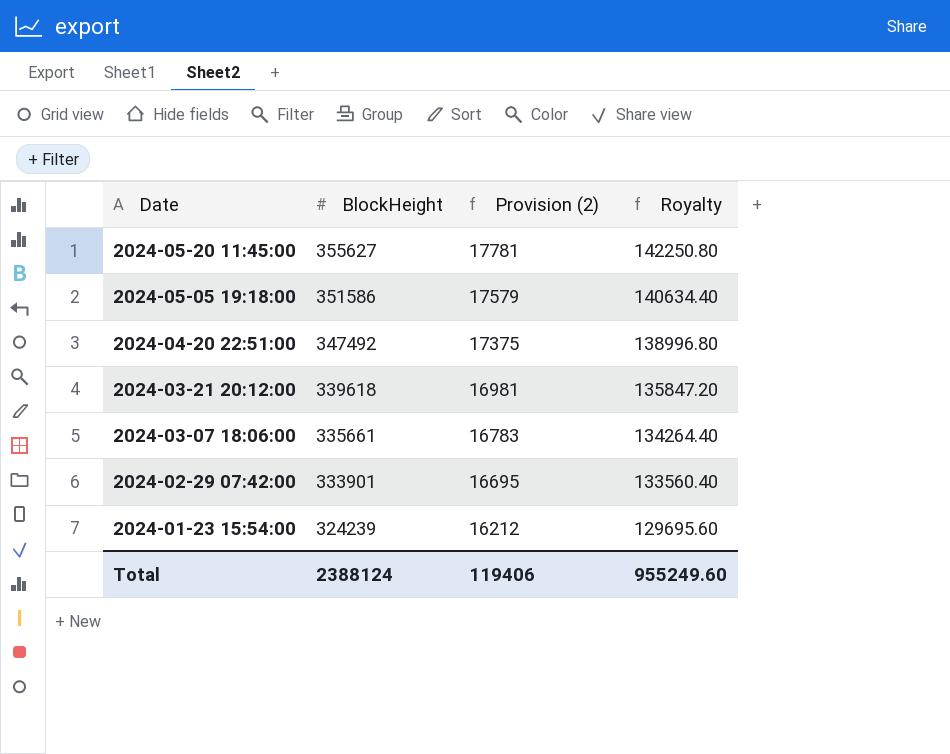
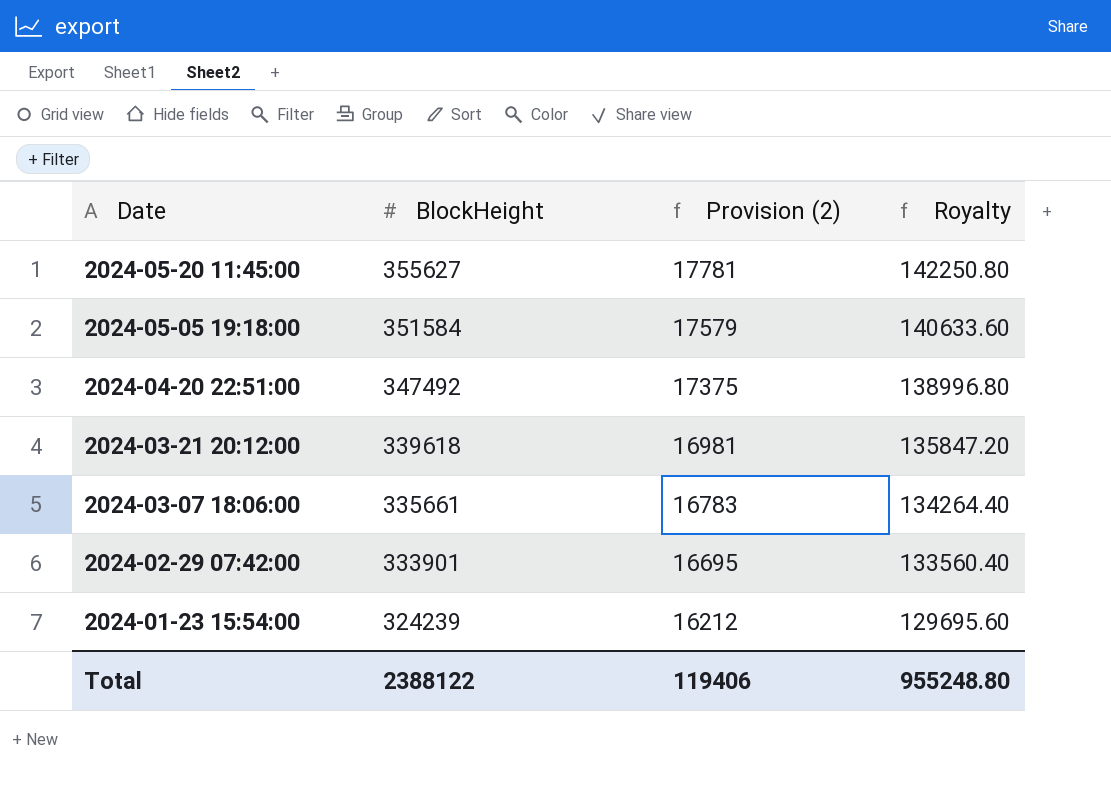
2024-05-05 19:18:00 | BlockHeight: 351586 -> 351584
2024-05-05 19:18:00 | Royalty: 140634.40 -> 140633.60
Total | BlockHeight: 2388124 -> 2388122
Total | Royalty: 955249.60 -> 955248.80

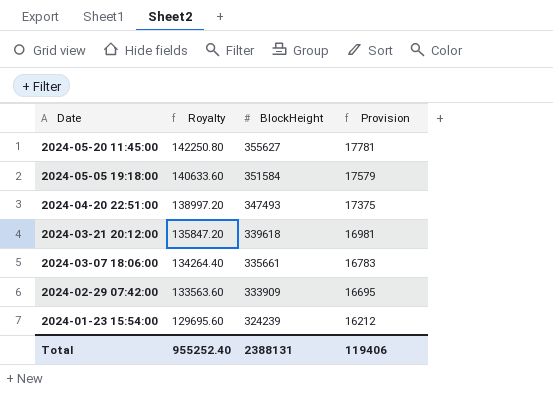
column Royalty | position: 4 -> 2
column name: Provision (2) -> Provision
2024-04-20 22:51:00 | Royalty: 138996.80 -> 138997.20
2024-04-20 22:51:00 | BlockHeight: 347492 -> 347493
2024-02-29 07:42:00 | Royalty: 133560.40 -> 133563.60
2024-02-29 07:42:00 | BlockHeight: 333901 -> 333909
Total | Royalty: 955248.80 -> 955252.40
Total | BlockHeight: 2388122 -> 2388131

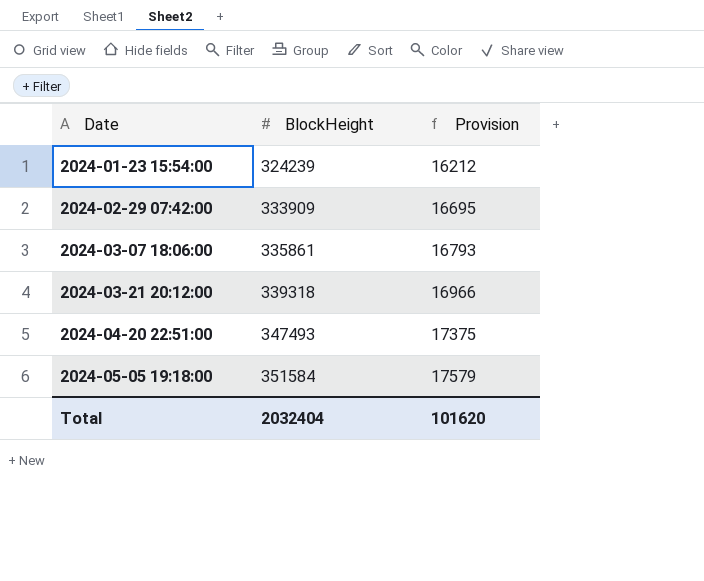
row order: Date descending -> Date ascending
column Royalty | formula: [BlockHeight] * 0.4 -> none
row 2024-05-20 11:45:00: 142250.80 | 355627 | 17781 -> none
2024-03-07 18:06:00 | BlockHeight: 335661 -> 335861
2024-03-07 18:06:00 | Provision: 16783 -> 16793
2024-03-21 20:12:00 | BlockHeight: 339618 -> 339318
2024-03-21 20:12:00 | Provision: 16981 -> 16966
Total | BlockHeight: 2388131 -> 2032404
Total | Provision: 119406 -> 101620

